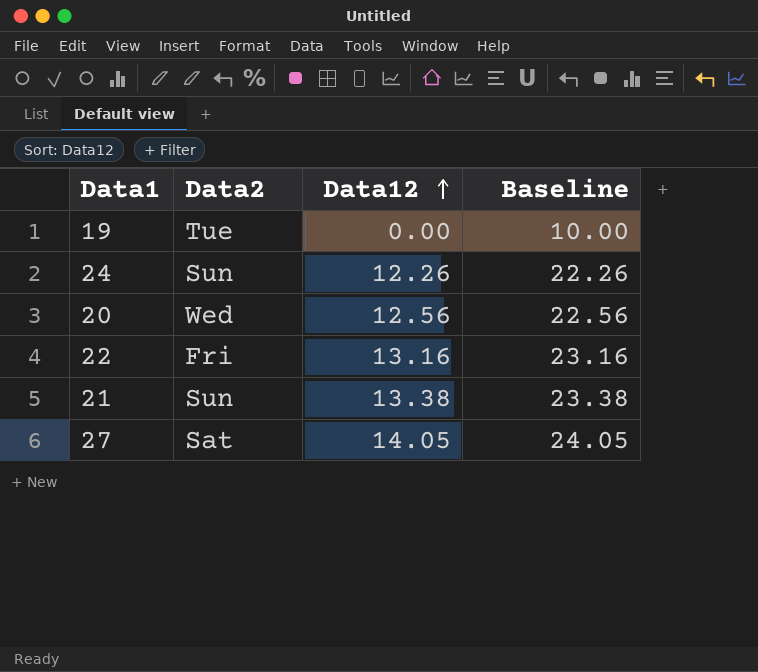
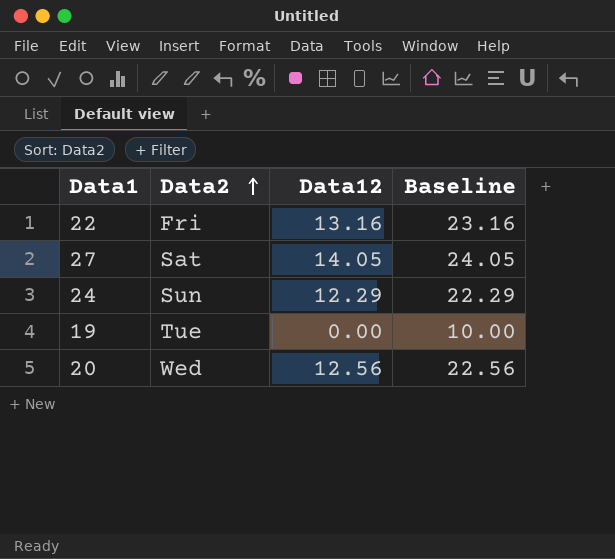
row order: Data12 ascending -> Data2 ascending
row 21: Sun | 13.38 | 23.38 -> none
24 | Data12: 12.26 -> 12.29
24 | Baseline: 22.26 -> 22.29

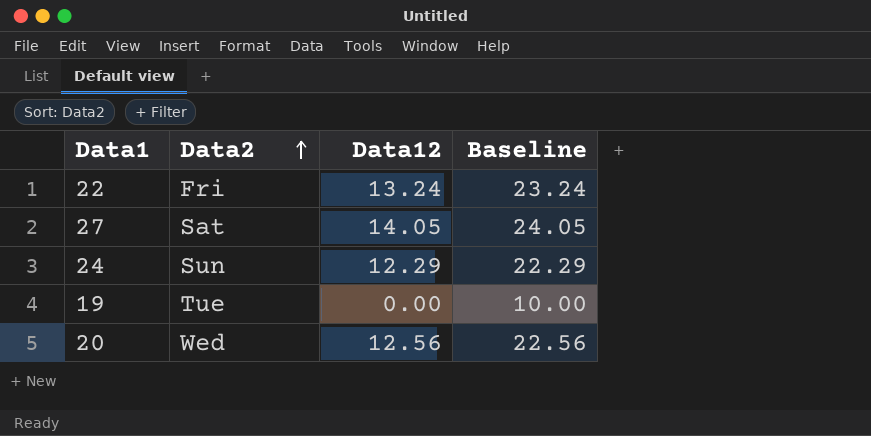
22 | Data12: 13.16 -> 13.24
22 | Baseline: 23.16 -> 23.24

